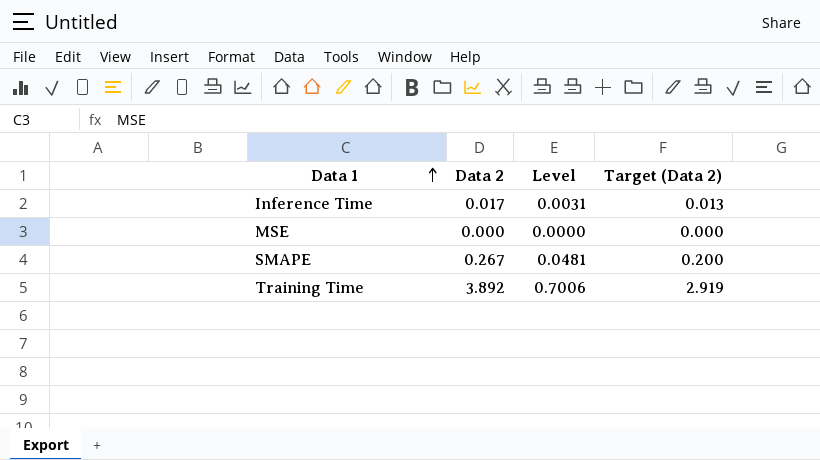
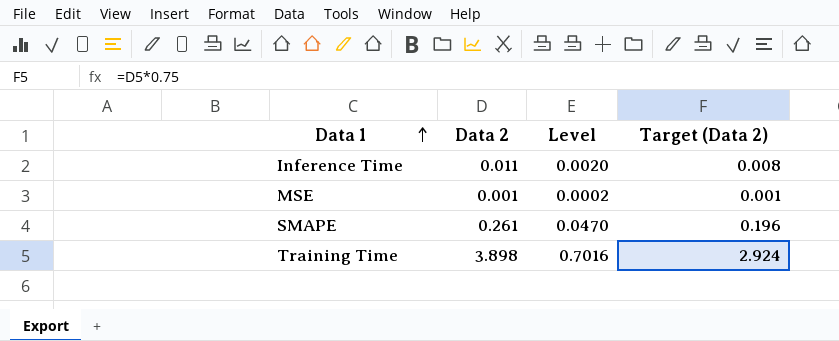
Inference Time | Data 2: 0.017 -> 0.011
Inference Time | Level: 0.0031 -> 0.0020
Inference Time | Target (Data 2): 0.013 -> 0.008
MSE | Data 2: 0.000 -> 0.001
MSE | Level: 0.0000 -> 0.0002
MSE | Target (Data 2): 0.000 -> 0.001
SMAPE | Data 2: 0.267 -> 0.261
SMAPE | Level: 0.0481 -> 0.0470
SMAPE | Target (Data 2): 0.200 -> 0.196
Training Time | Data 2: 3.892 -> 3.898
Training Time | Level: 0.7006 -> 0.7016
Training Time | Target (Data 2): 2.919 -> 2.924

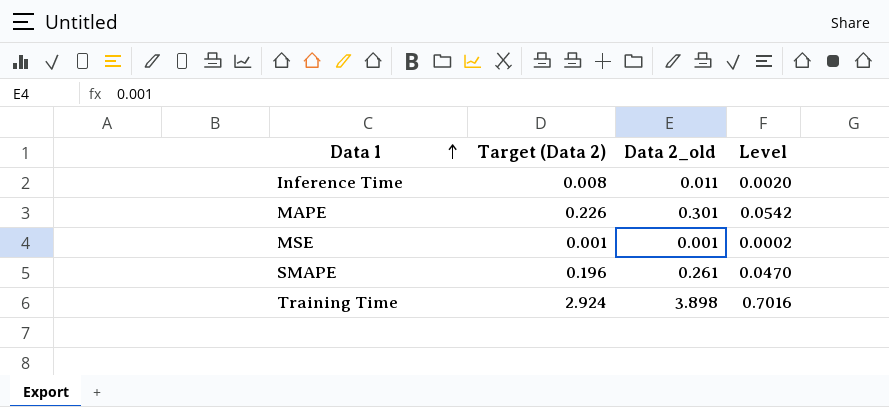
column Target (Data 2) | position: 4 -> 2
column name: Data 2 -> Data 2_old
row MAPE: none -> 0.226 | 0.301 | 0.0542

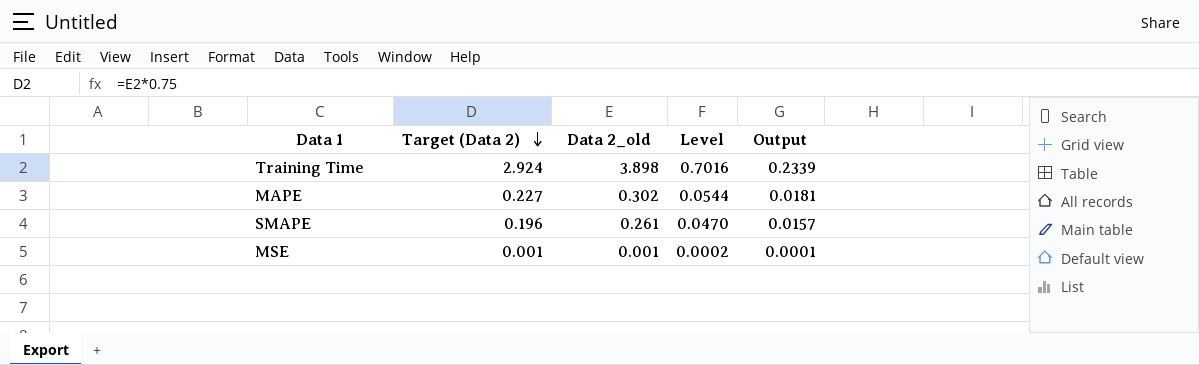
row order: Data 1 ascending -> Target (Data 2) descending
column Output | formula: none -> [Data 2_old] * 0.06
row Inference Time: 0.008 | 0.011 | 0.0020 -> none
MAPE | Target (Data 2): 0.226 -> 0.227
MAPE | Data 2_old: 0.301 -> 0.302
MAPE | Level: 0.0542 -> 0.0544

